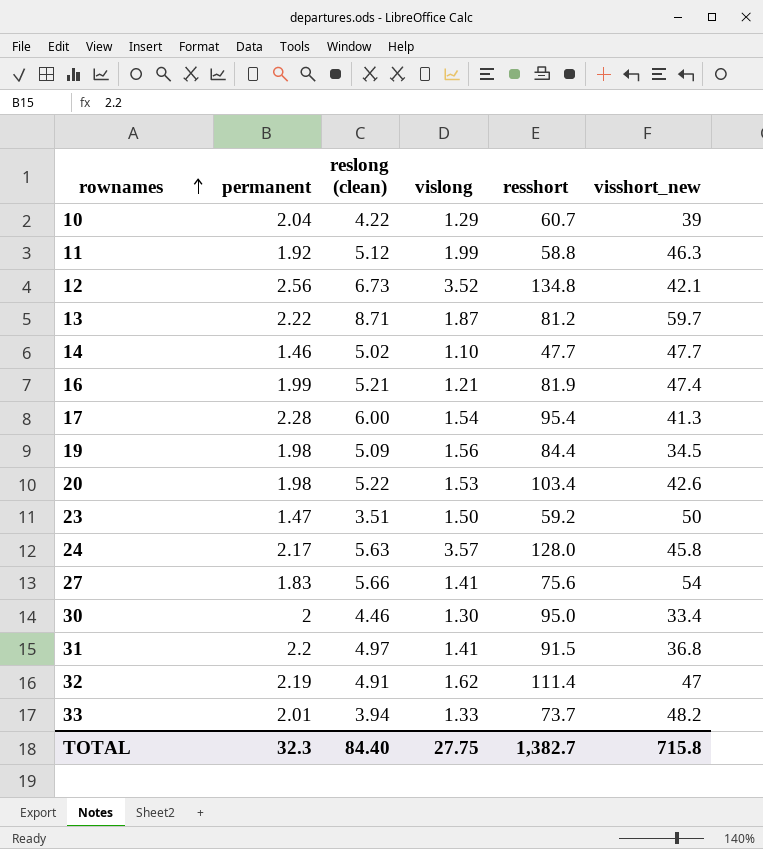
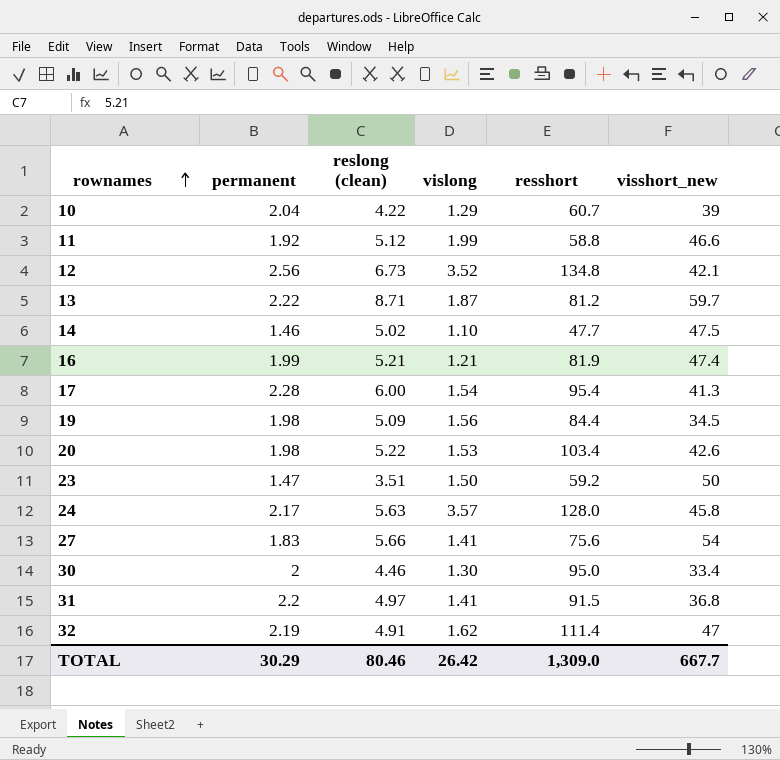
row 33: 2.01 | 3.94 | 1.33 | 73.7 | 48.2 -> none
11 | visshort_new: 46.3 -> 46.6
14 | visshort_new: 47.7 -> 47.5
TOTAL | permanent: 32.3 -> 30.29
TOTAL | reslong (clean): 84.40 -> 80.46
TOTAL | vislong: 27.75 -> 26.42
TOTAL | resshort: 1,382.7 -> 1,309.0
TOTAL | visshort_new: 715.8 -> 667.7

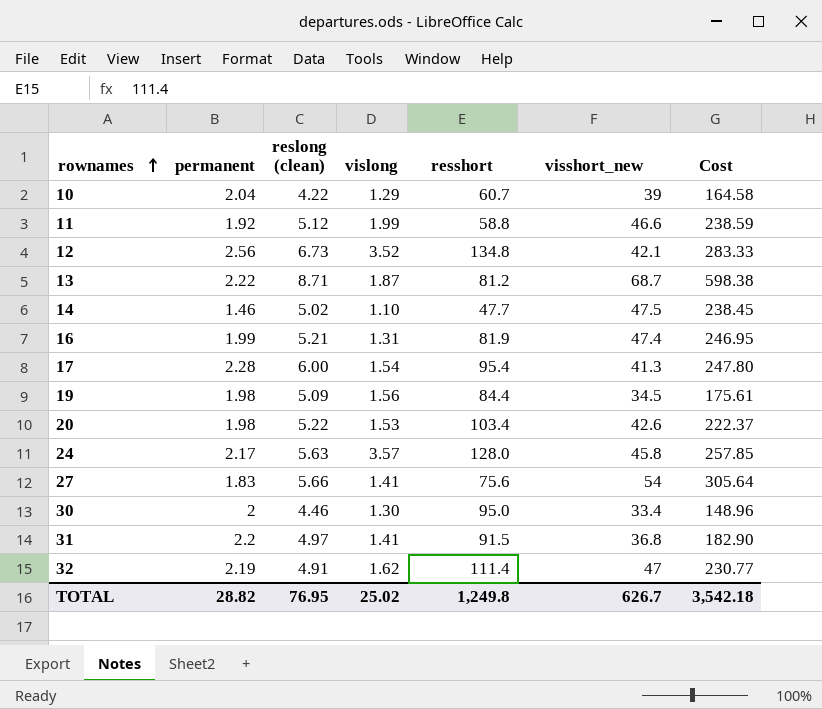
column Cost | formula: none -> [reslong (clean)] * [visshort_new]
row 23: 1.47 | 3.51 | 1.50 | 59.2 | 50 -> none
13 | visshort_new: 59.7 -> 68.7
16 | vislong: 1.21 -> 1.31
TOTAL | permanent: 30.29 -> 28.82
TOTAL | reslong (clean): 80.46 -> 76.95
TOTAL | vislong: 26.42 -> 25.02
TOTAL | resshort: 1,309.0 -> 1,249.8
TOTAL | visshort_new: 667.7 -> 626.7

